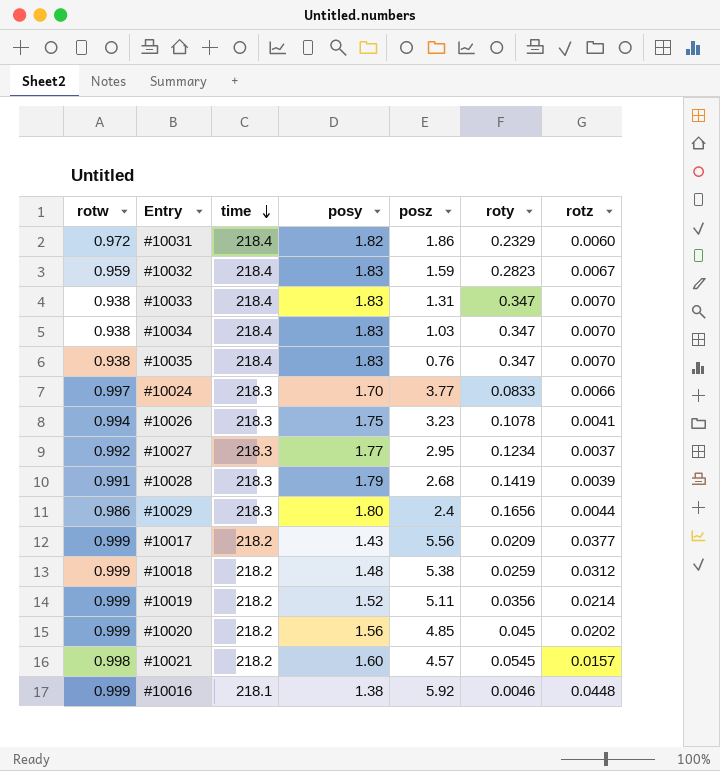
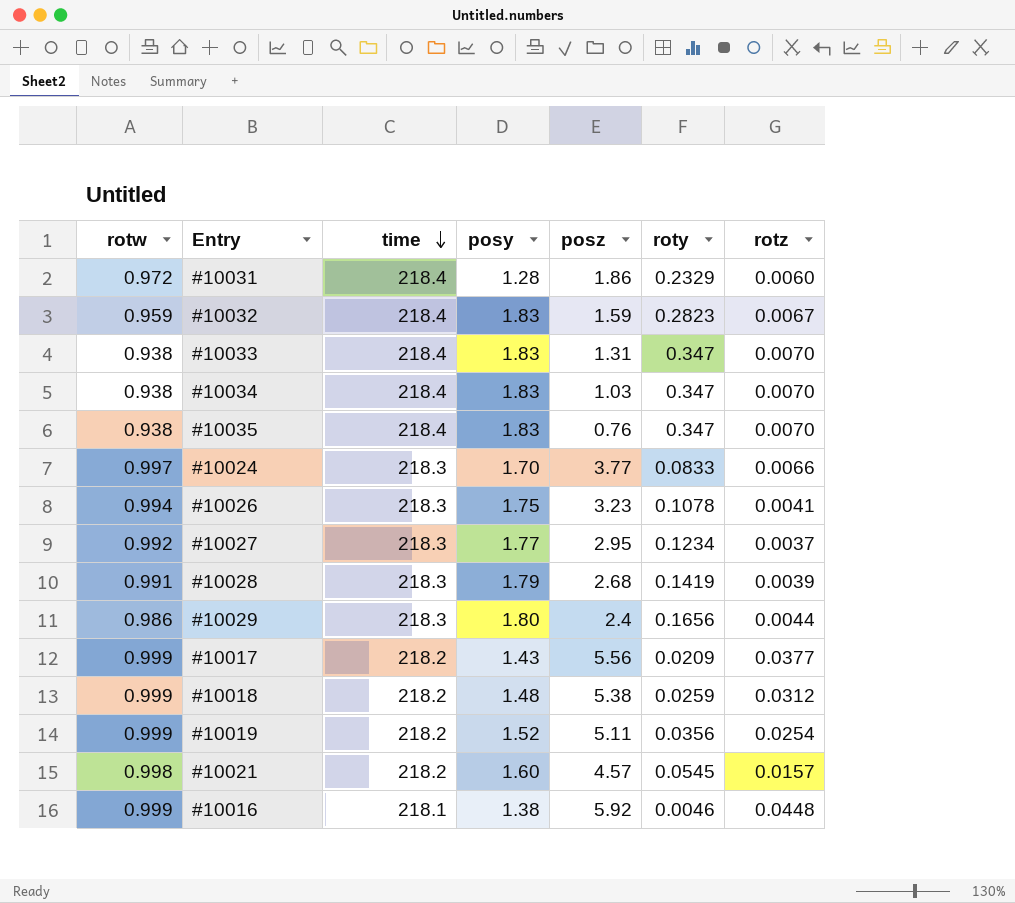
row #10020: 0.999 | 218.2 | 1.56 | 4.85 | 0.045 | 0.0202 -> none
#10031 | posy: 1.82 -> 1.28
#10019 | rotz: 0.0214 -> 0.0254

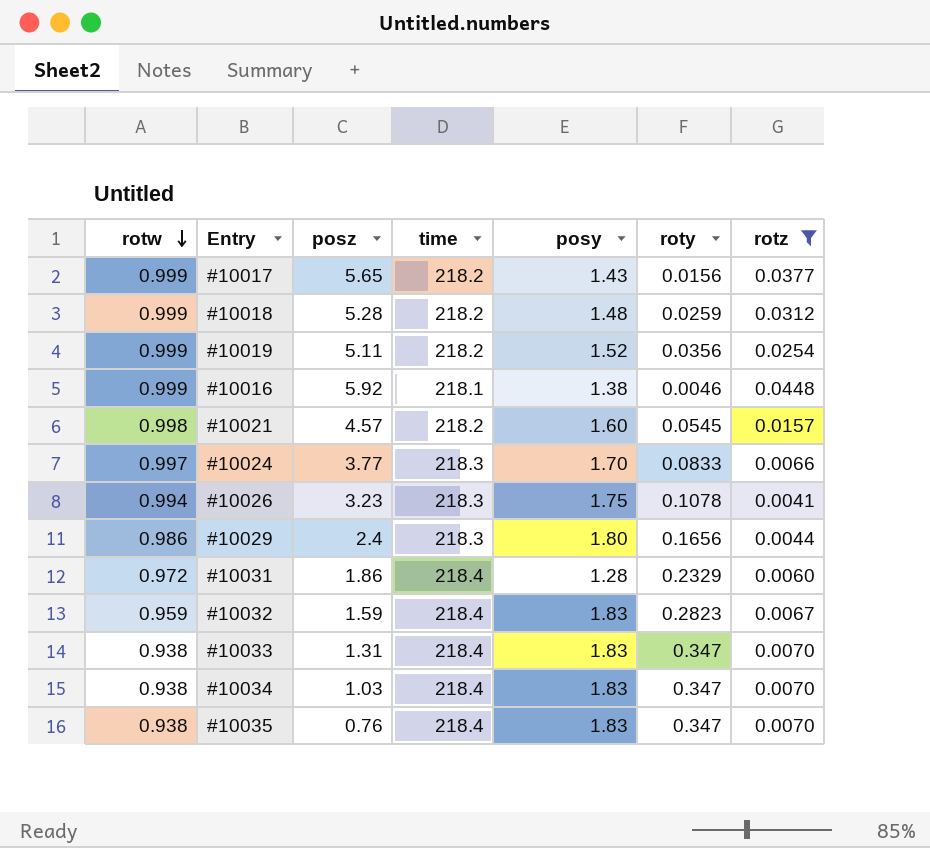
filter: none -> rotz >= 0.0041
row order: time descending -> rotw descending
column posz | position: 5 -> 3
#10017 | posz: 5.56 -> 5.65
#10017 | roty: 0.0209 -> 0.0156
#10018 | posz: 5.38 -> 5.28

